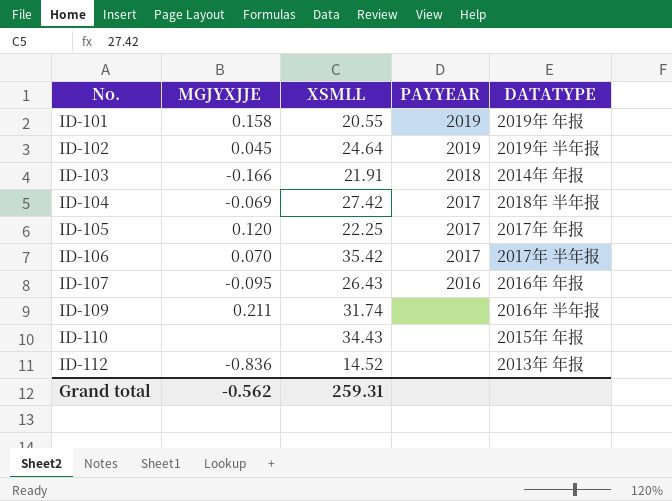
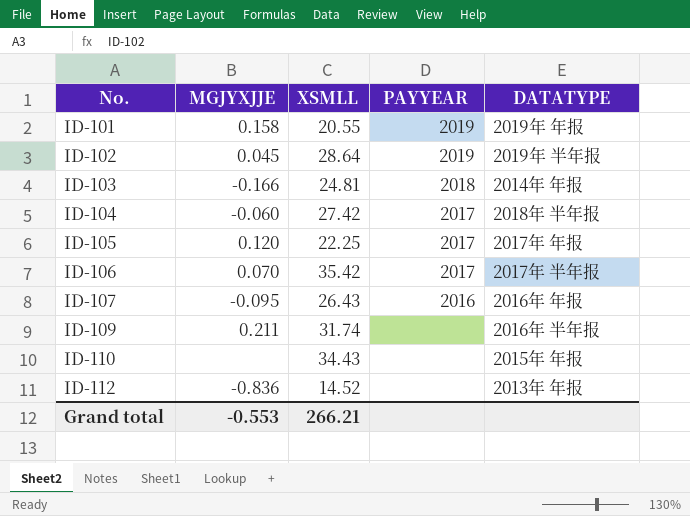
ID-102 | XSMLL: 24.64 -> 28.64
ID-103 | XSMLL: 21.91 -> 24.81
ID-104 | MGJYXJJE: -0.069 -> -0.060
Grand total | MGJYXJJE: -0.562 -> -0.553
Grand total | XSMLL: 259.31 -> 266.21

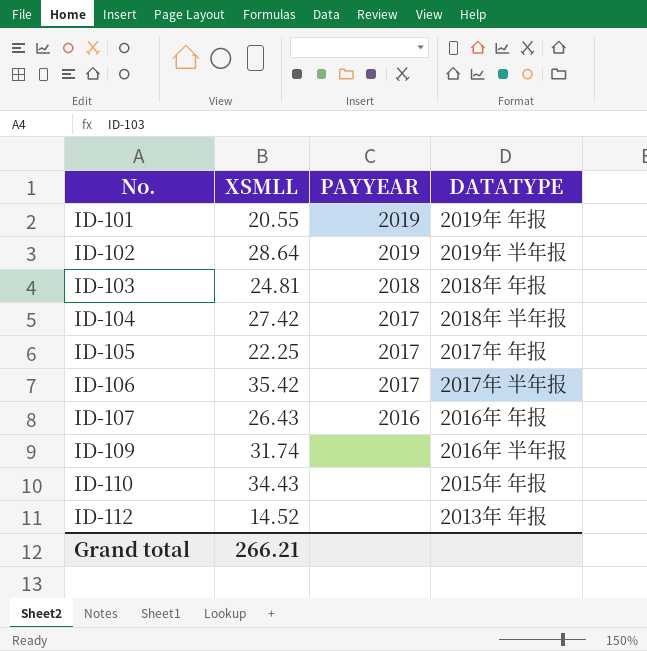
column MGJYXJJE | position: 2 -> none
ID-103 | DATATYPE: 2014年 年报 -> 2018年 年报

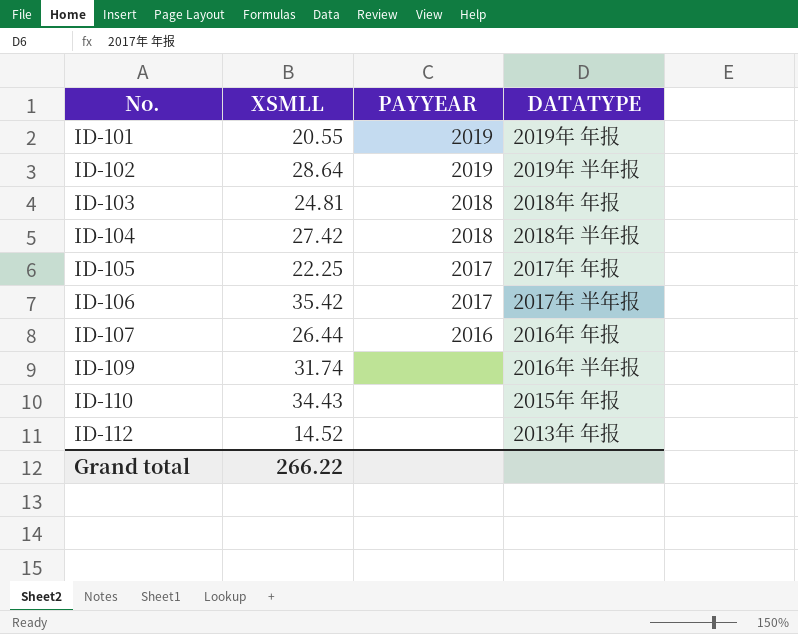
ID-104 | PAYYEAR: 2017 -> 2018
ID-107 | XSMLL: 26.43 -> 26.44
Grand total | XSMLL: 266.21 -> 266.22

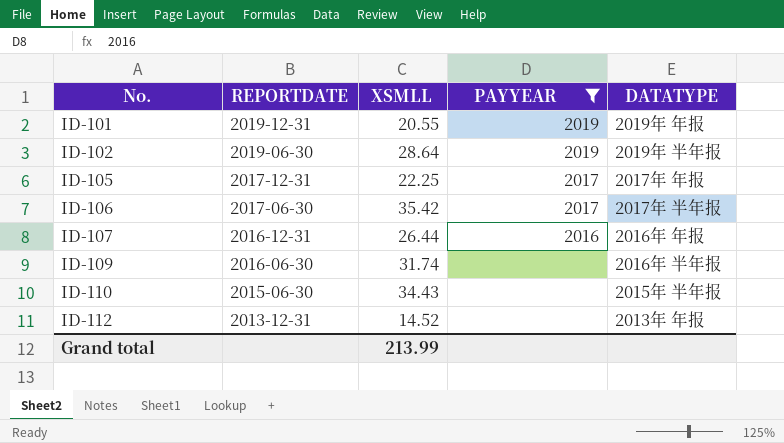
filter: none -> PAYYEAR != 2018
column REPORTDATE | position: none -> 2
ID-110 | DATATYPE: 2015年 年报 -> 2015年 半年报
Grand total | XSMLL: 266.22 -> 213.99

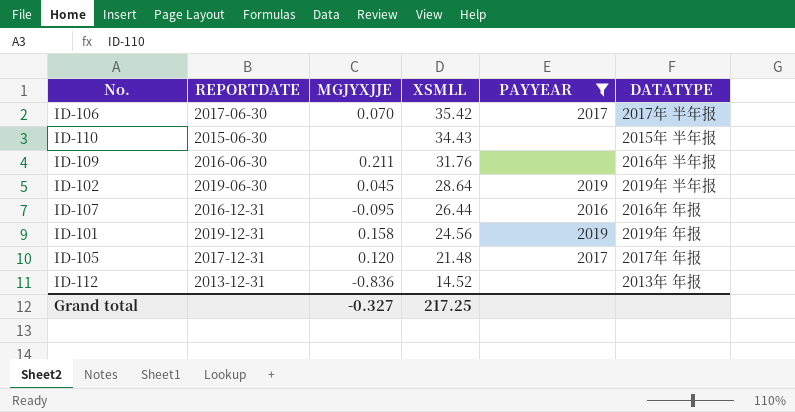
row order: No. ascending -> XSMLL descending
column MGJYXJJE | position: none -> 3
ID-109 | XSMLL: 31.74 -> 31.76
ID-101 | XSMLL: 20.55 -> 24.56
ID-105 | XSMLL: 22.25 -> 21.48
Grand total | XSMLL: 213.99 -> 217.25

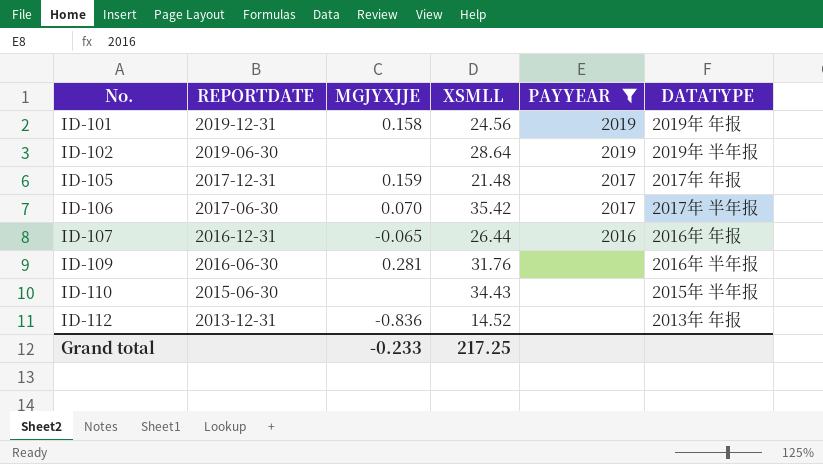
row order: XSMLL descending -> No. ascending
ID-102 | MGJYXJJE: 0.045 -> none
ID-105 | MGJYXJJE: 0.120 -> 0.159
ID-107 | MGJYXJJE: -0.095 -> -0.065
ID-109 | MGJYXJJE: 0.211 -> 0.281
Grand total | MGJYXJJE: -0.327 -> -0.233

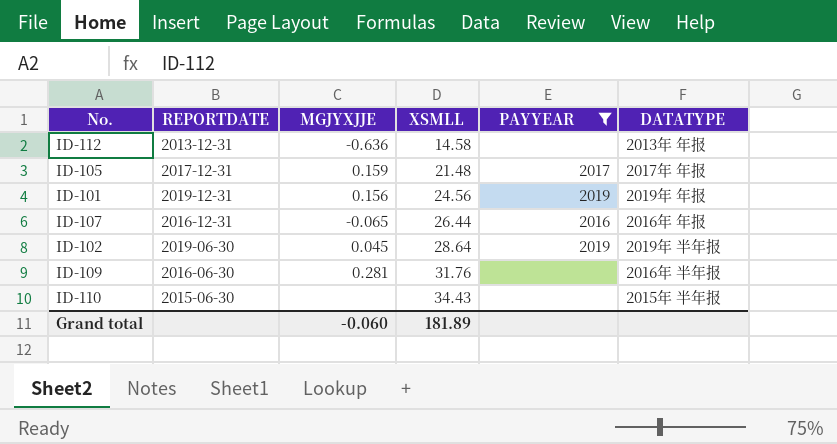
row order: No. ascending -> XSMLL ascending
row ID-106: 2017-06-30 | 0.070 | 35.42 | 2017 | 2017年 半年报 -> none
ID-112 | MGJYXJJE: -0.836 -> -0.636
ID-112 | XSMLL: 14.52 -> 14.58
ID-101 | MGJYXJJE: 0.158 -> 0.156
ID-102 | MGJYXJJE: none -> 0.045
Grand total | MGJYXJJE: -0.233 -> -0.060
Grand total | XSMLL: 217.25 -> 181.89

